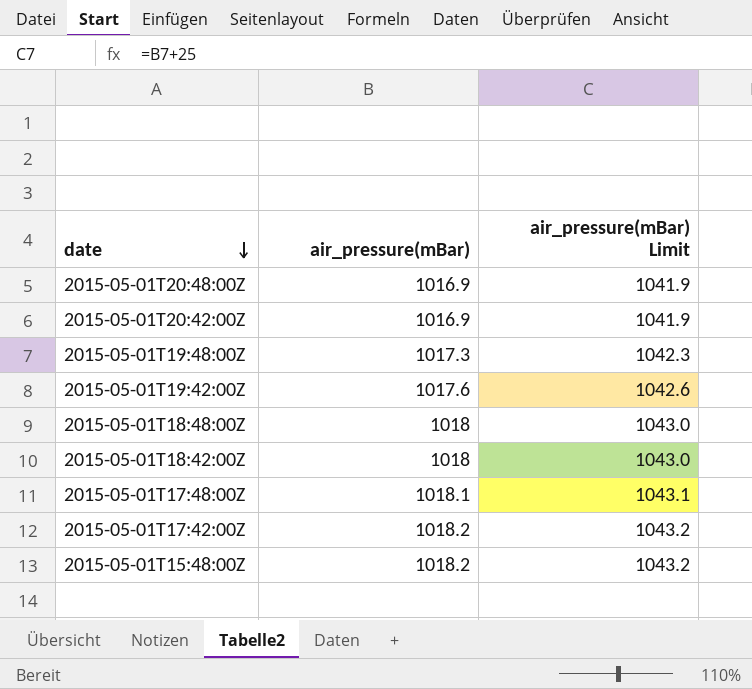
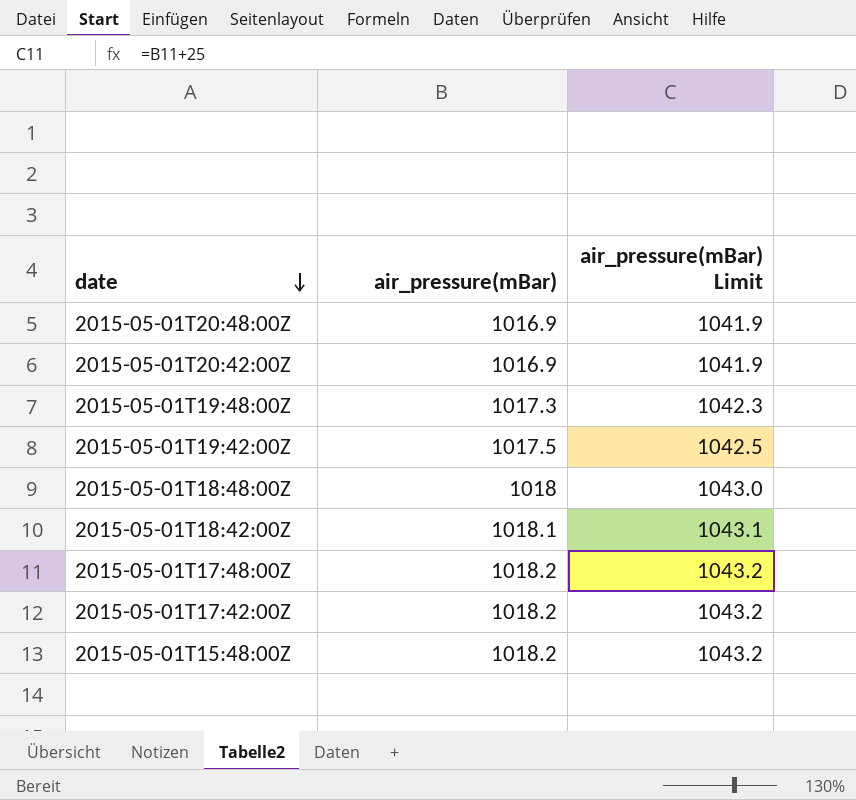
2015-05-01T19:42:00Z | air_pressure(mBar): 1017.6 -> 1017.5
2015-05-01T19:42:00Z | air_pressure(mBar) Limit: 1042.6 -> 1042.5
2015-05-01T18:42:00Z | air_pressure(mBar): 1018 -> 1018.1
2015-05-01T18:42:00Z | air_pressure(mBar) Limit: 1043.0 -> 1043.1
2015-05-01T17:48:00Z | air_pressure(mBar): 1018.1 -> 1018.2
2015-05-01T17:48:00Z | air_pressure(mBar) Limit: 1043.1 -> 1043.2

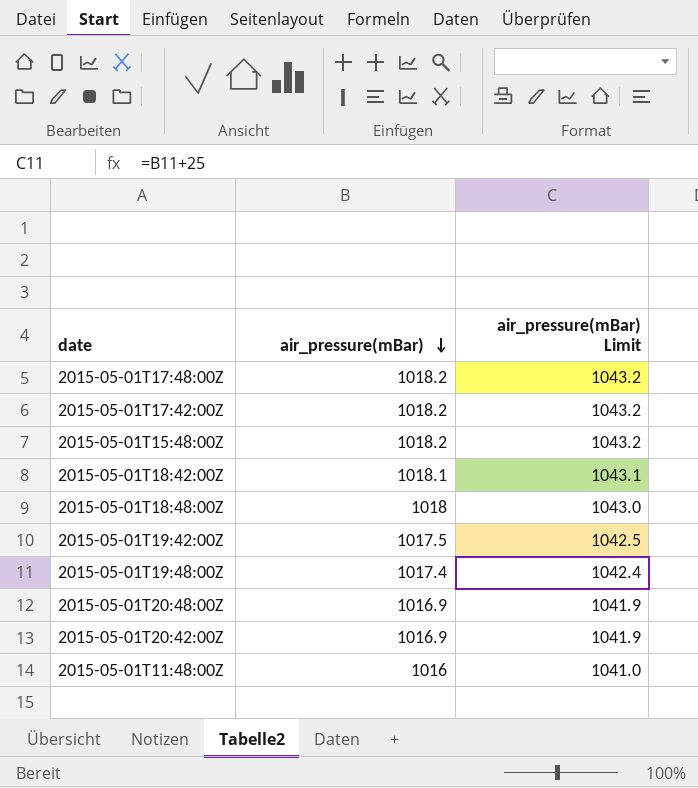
row order: date descending -> air_pressure(mBar) descending
2015-05-01T19:48:00Z | air_pressure(mBar): 1017.3 -> 1017.4
2015-05-01T19:48:00Z | air_pressure(mBar) Limit: 1042.3 -> 1042.4
row 2015-05-01T11:48:00Z: none -> 1016 | 1041.0

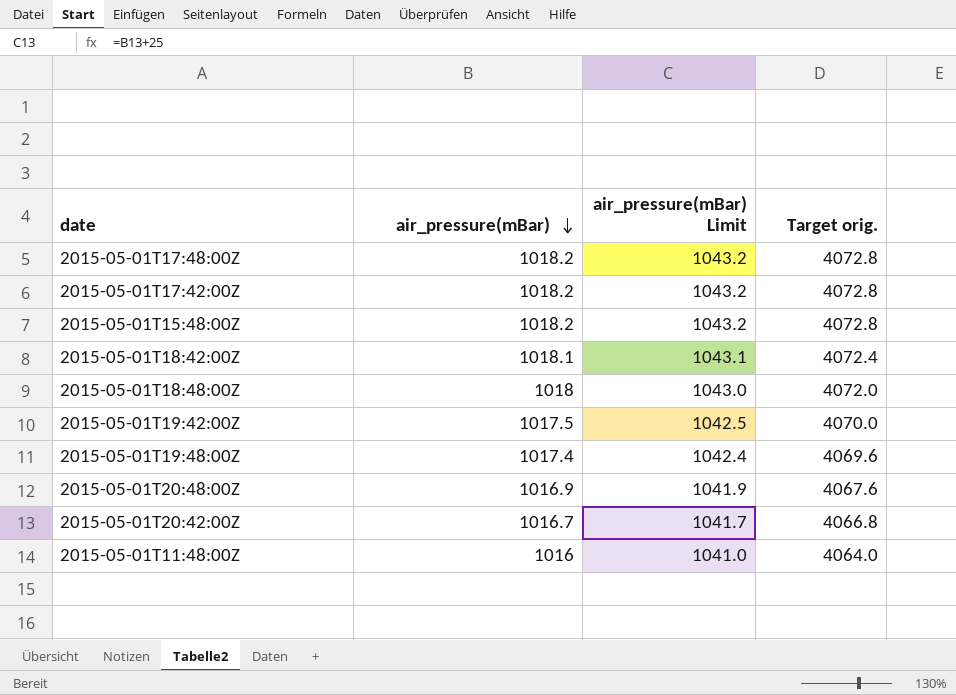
column Target orig. | formula: none -> [air_pressure(mBar)] * 4
2015-05-01T20:42:00Z | air_pressure(mBar): 1016.9 -> 1016.7
2015-05-01T20:42:00Z | air_pressure(mBar) Limit: 1041.9 -> 1041.7

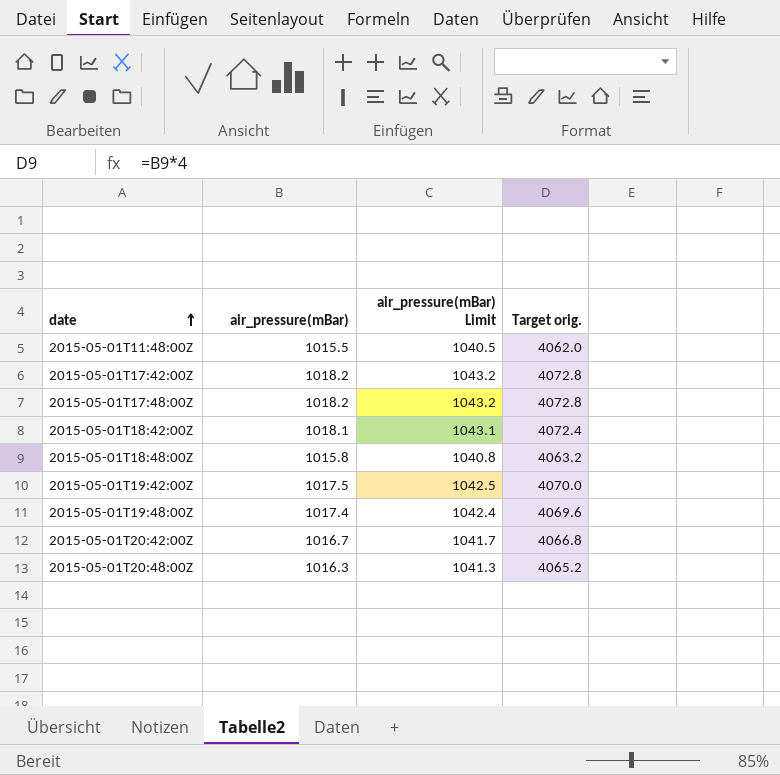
row order: air_pressure(mBar) descending -> date ascending
row 2015-05-01T15:48:00Z: 1018.2 | 1043.2 | 4072.8 -> none
2015-05-01T11:48:00Z | air_pressure(mBar): 1016 -> 1015.5
2015-05-01T11:48:00Z | air_pressure(mBar) Limit: 1041.0 -> 1040.5
2015-05-01T11:48:00Z | Target orig.: 4064.0 -> 4062.0
2015-05-01T18:48:00Z | air_pressure(mBar): 1018 -> 1015.8
2015-05-01T18:48:00Z | air_pressure(mBar) Limit: 1043.0 -> 1040.8
2015-05-01T18:48:00Z | Target orig.: 4072.0 -> 4063.2
2015-05-01T20:48:00Z | air_pressure(mBar): 1016.9 -> 1016.3
2015-05-01T20:48:00Z | air_pressure(mBar) Limit: 1041.9 -> 1041.3
2015-05-01T20:48:00Z | Target orig.: 4067.6 -> 4065.2

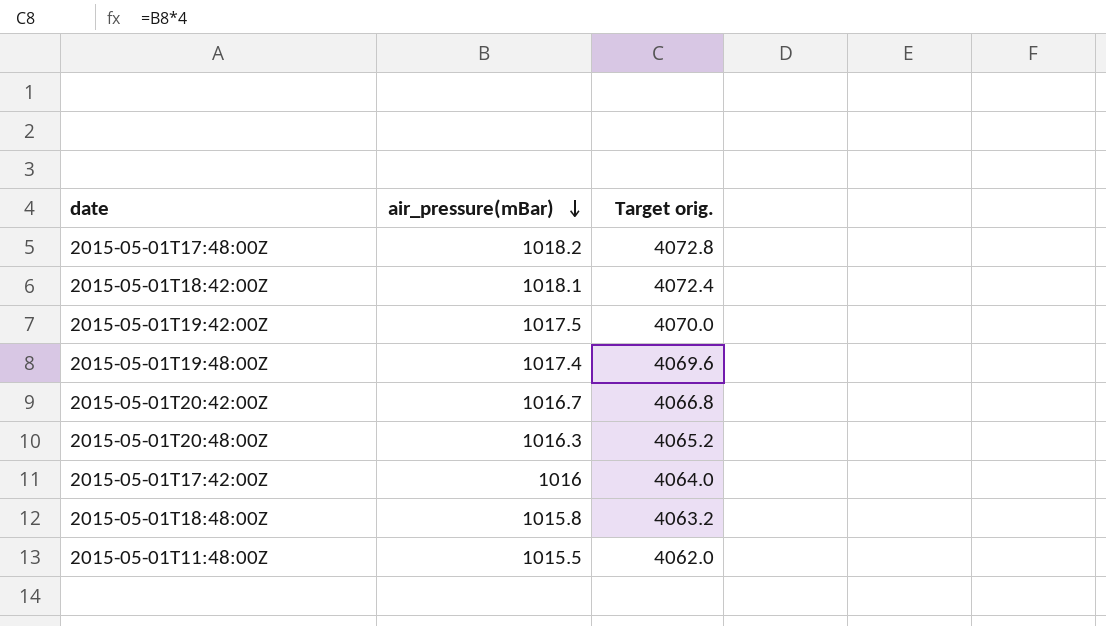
row order: date ascending -> air_pressure(mBar) descending
column air_pressure(mBar) Limit | formula: [air_pressure(mBar)] + 25 -> none
2015-05-01T17:42:00Z | air_pressure(mBar): 1018.2 -> 1016
2015-05-01T17:42:00Z | Target orig.: 4072.8 -> 4064.0

